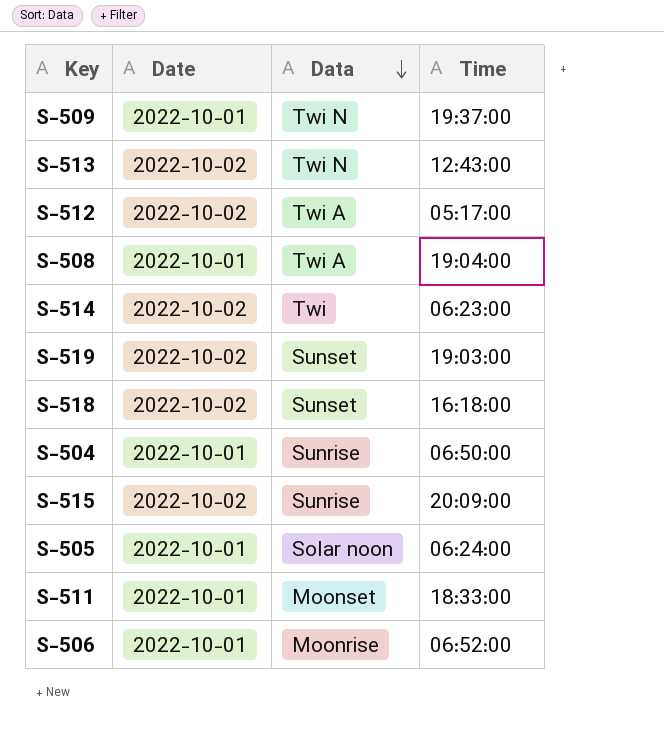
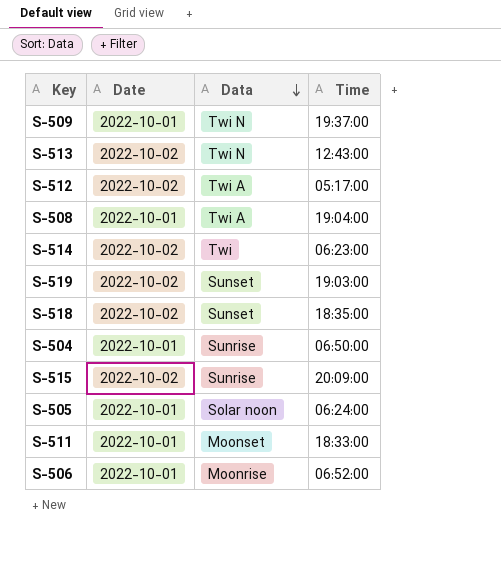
S-518 | Time: 16:18:00 -> 18:35:00

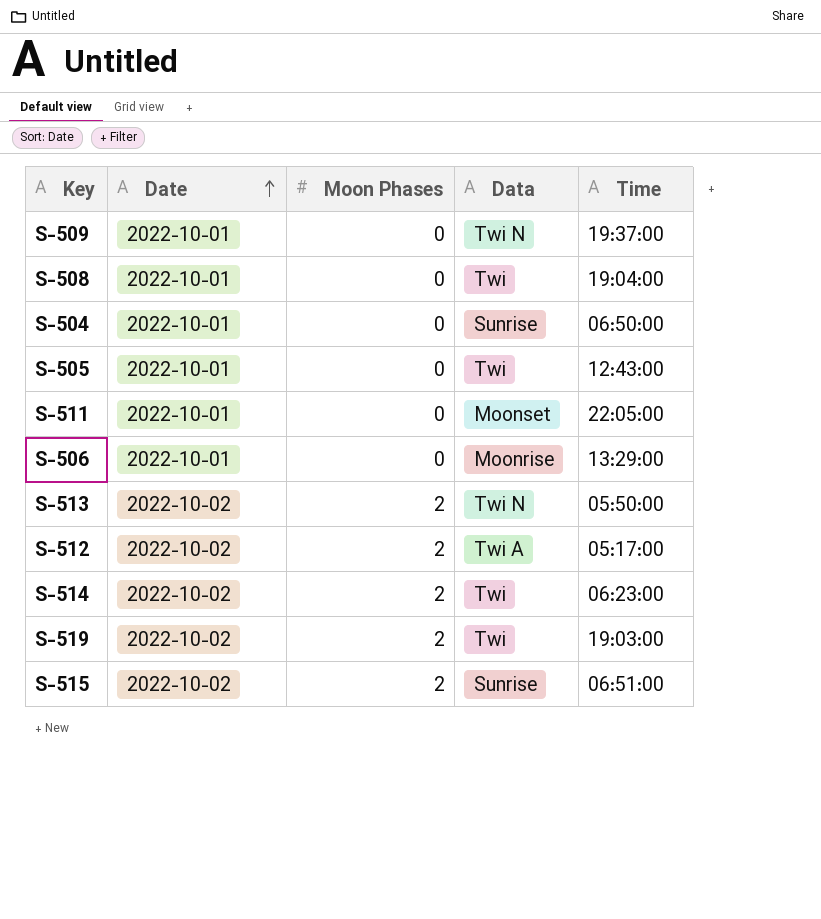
row order: Data descending -> Date ascending
column Moon Phases | position: none -> 3
row S-518: 2022-10-02 | Sunset | 18:35:00 -> none
S-508 | Data: Twi A -> Twi
S-505 | Data: Solar noon -> Twi
S-505 | Time: 06:24:00 -> 12:43:00
S-511 | Time: 18:33:00 -> 22:05:00
S-506 | Time: 06:52:00 -> 13:29:00
S-513 | Time: 12:43:00 -> 05:50:00
S-519 | Data: Sunset -> Twi
S-515 | Time: 20:09:00 -> 06:51:00

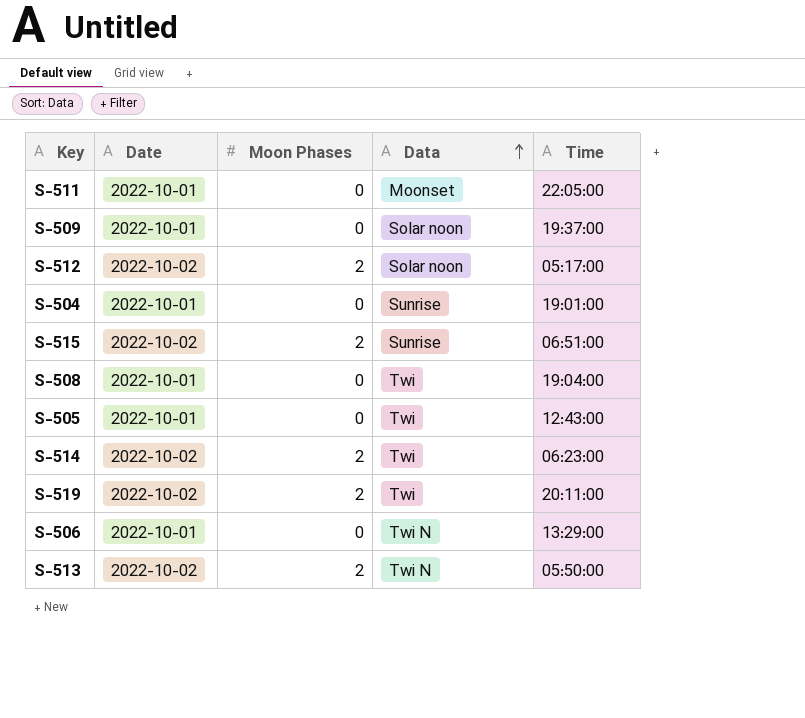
row order: Date ascending -> Data ascending
S-509 | Data: Twi N -> Solar noon
S-512 | Data: Twi A -> Solar noon
S-504 | Time: 06:50:00 -> 19:01:00
S-519 | Time: 19:03:00 -> 20:11:00
S-506 | Data: Moonrise -> Twi N

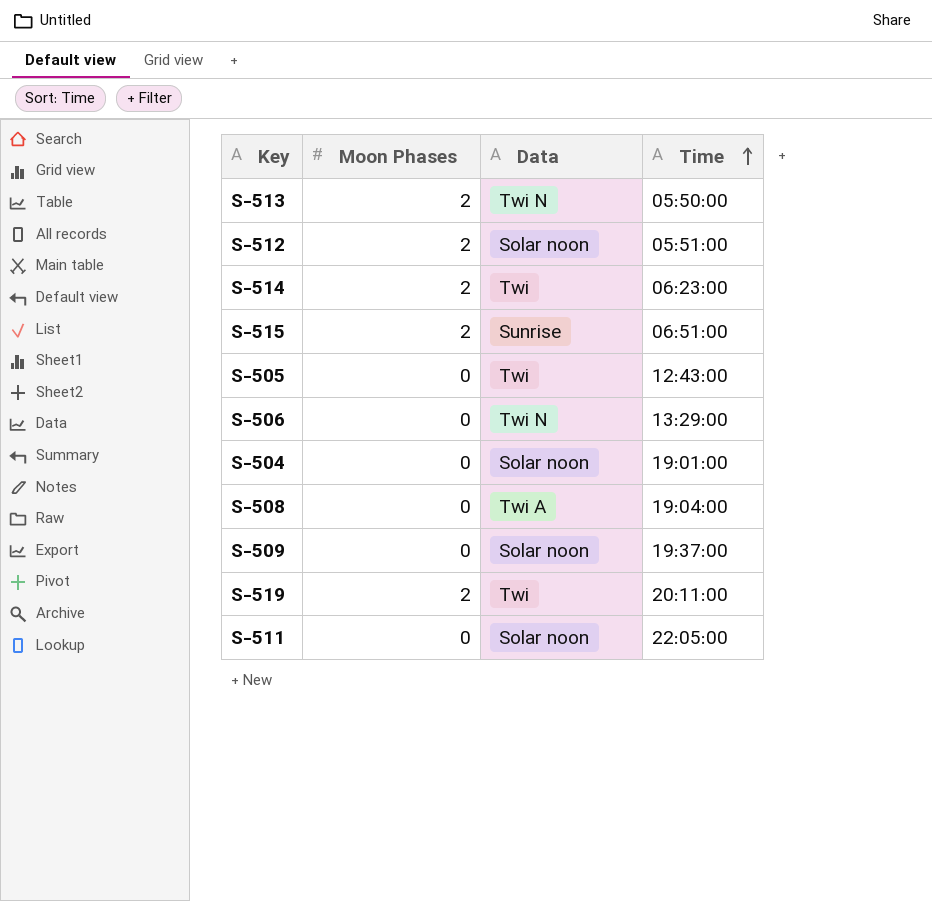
row order: Data ascending -> Time ascending
column Date | position: 2 -> none
S-512 | Time: 05:17:00 -> 05:51:00
S-504 | Data: Sunrise -> Solar noon
S-508 | Data: Twi -> Twi A
S-511 | Data: Moonset -> Solar noon

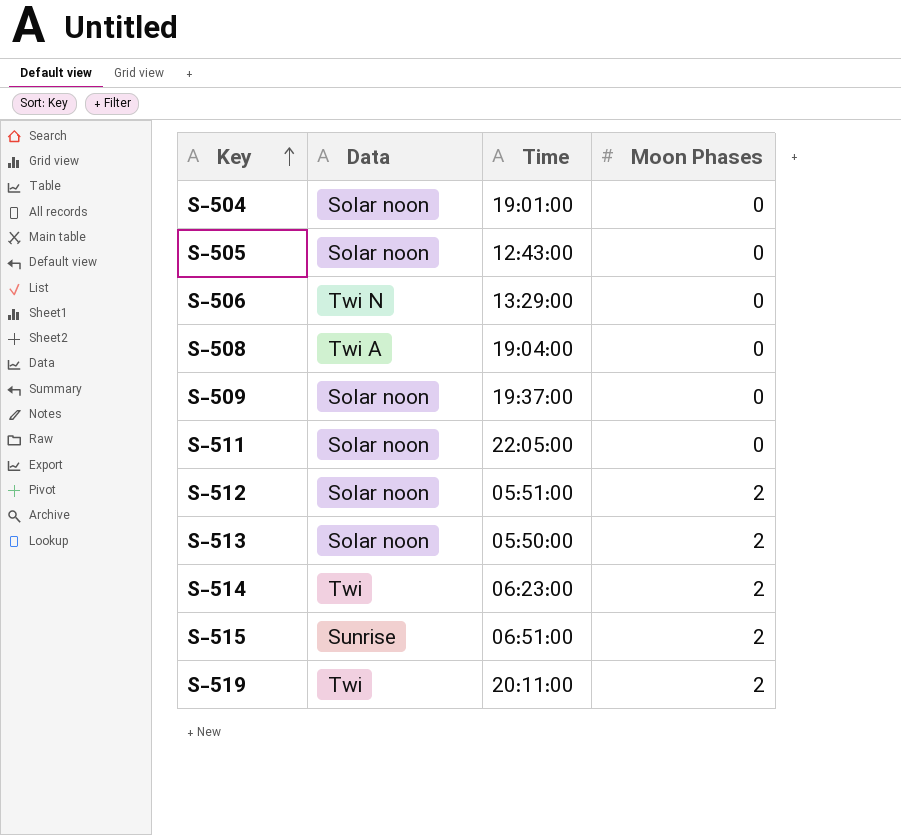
row order: Time ascending -> Key ascending
column Moon Phases | position: 2 -> 4
S-505 | Data: Twi -> Solar noon
S-513 | Data: Twi N -> Solar noon

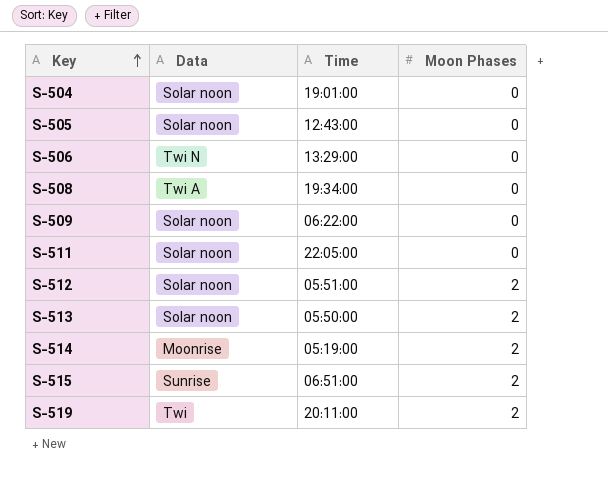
S-508 | Time: 19:04:00 -> 19:34:00
S-509 | Time: 19:37:00 -> 06:22:00
S-514 | Data: Twi -> Moonrise
S-514 | Time: 06:23:00 -> 05:19:00

